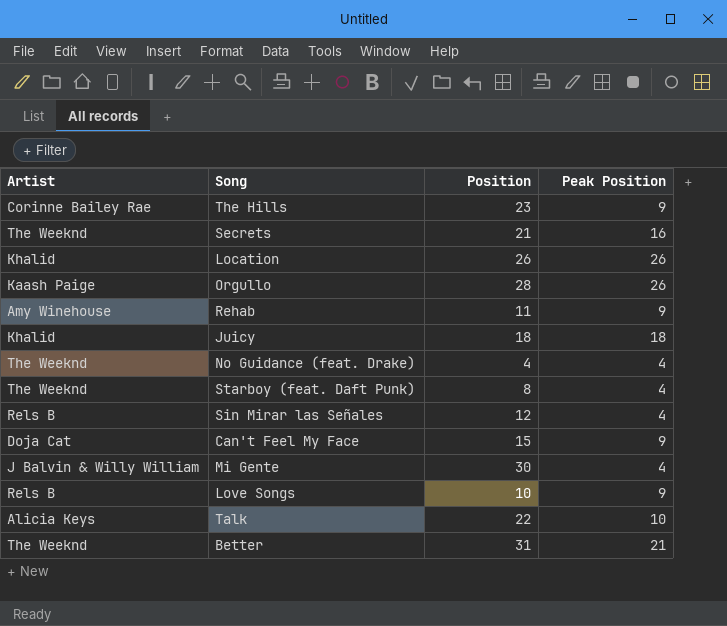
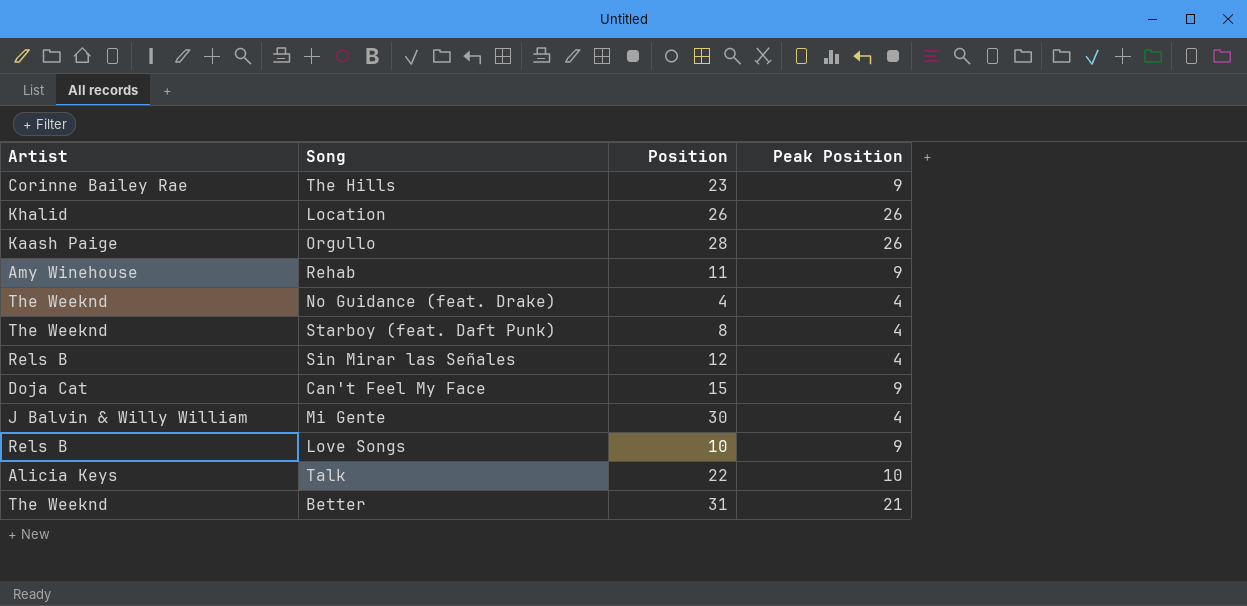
row Secrets: The Weeknd | 21 | 16 -> none
row Juicy: Khalid | 18 | 18 -> none

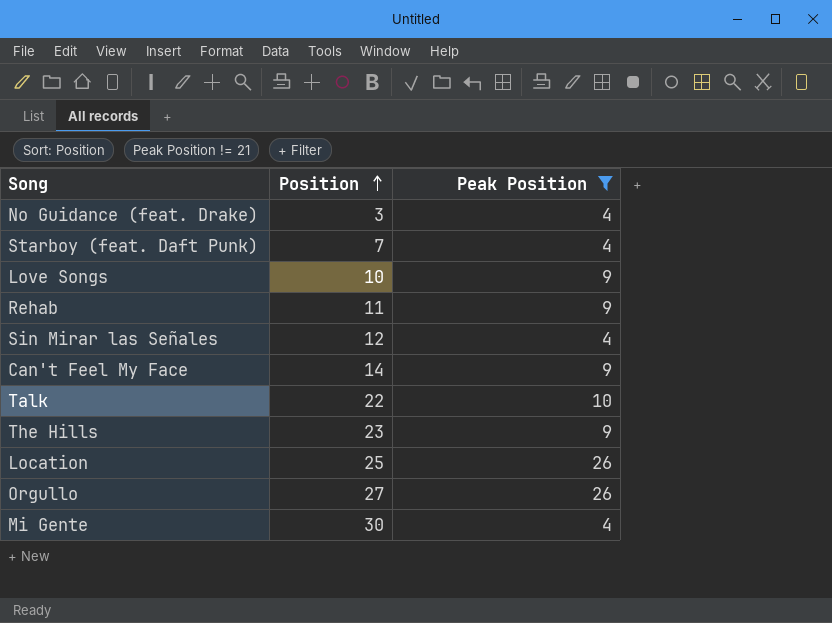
filter: none -> Peak Position != 21
row order: none -> Position ascending
column Artist | position: 1 -> none
No Guidance (feat. Drake) | Position: 4 -> 3
Starboy (feat. Daft Punk) | Position: 8 -> 7
Can't Feel My Face | Position: 15 -> 14
Location | Position: 26 -> 25
Orgullo | Position: 28 -> 27

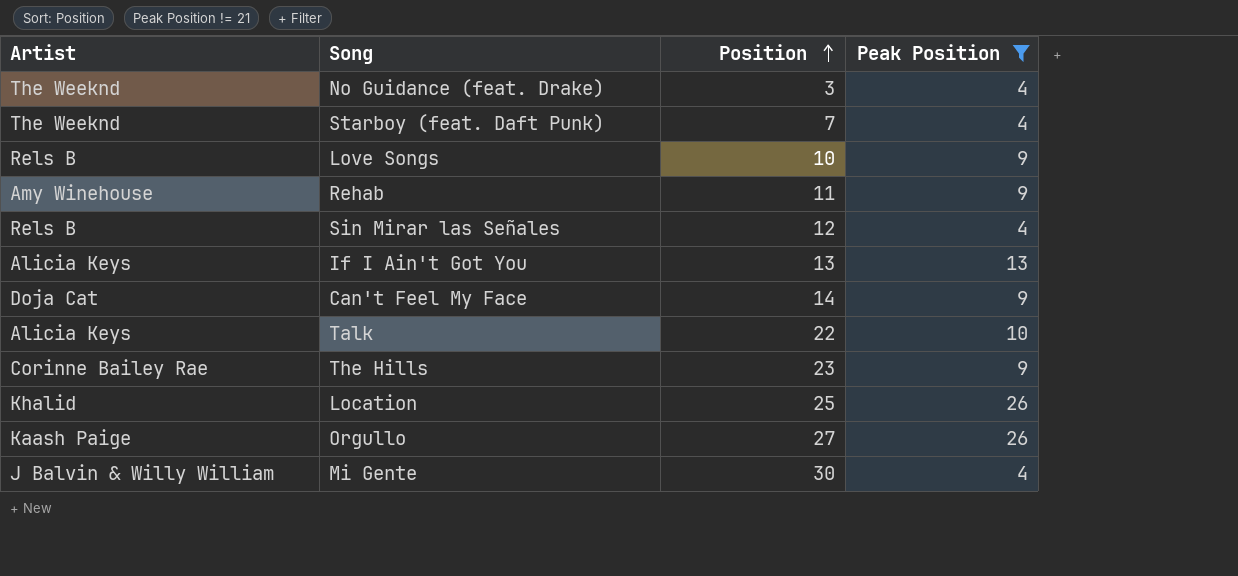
column Artist | position: none -> 1
row If I Ain't Got You: none -> Alicia Keys | 13 | 13

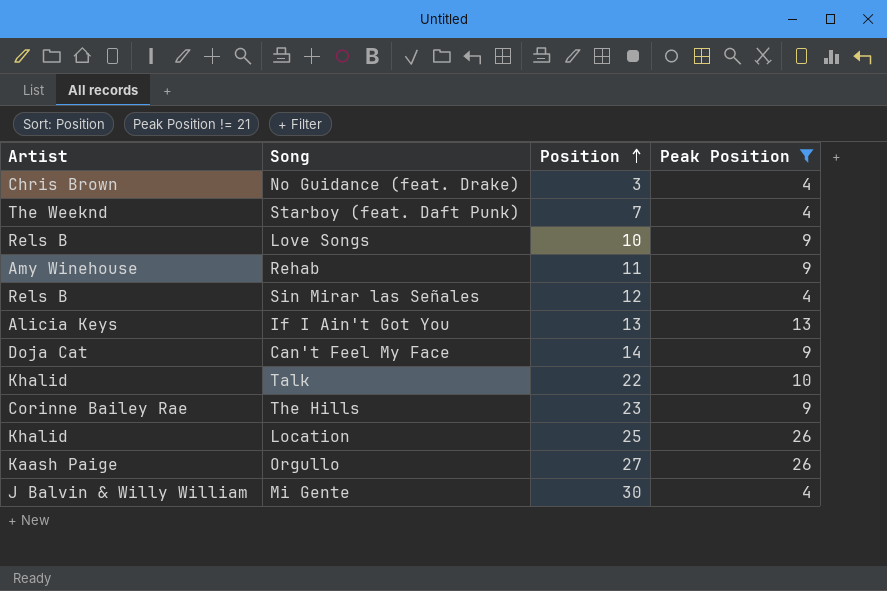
No Guidance (feat. Drake) | Artist: The Weeknd -> Chris Brown
Talk | Artist: Alicia Keys -> Khalid

